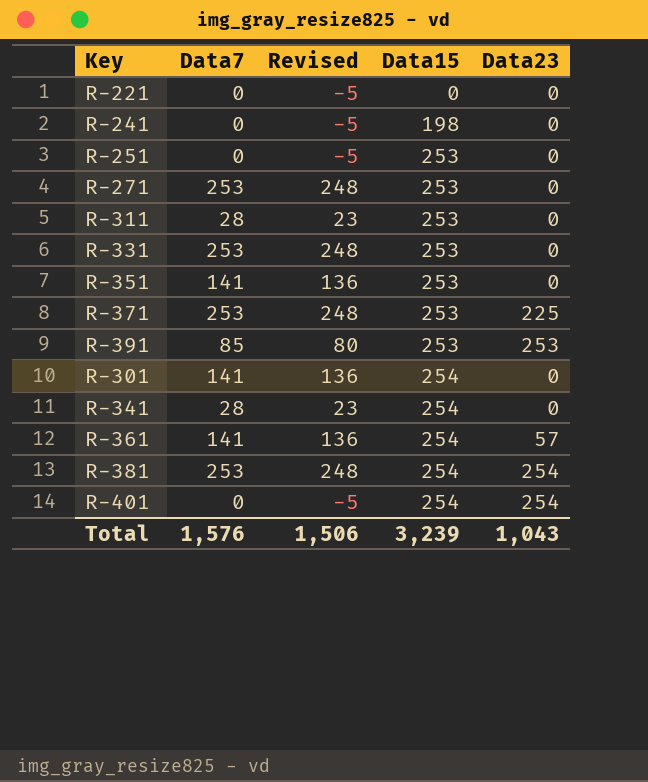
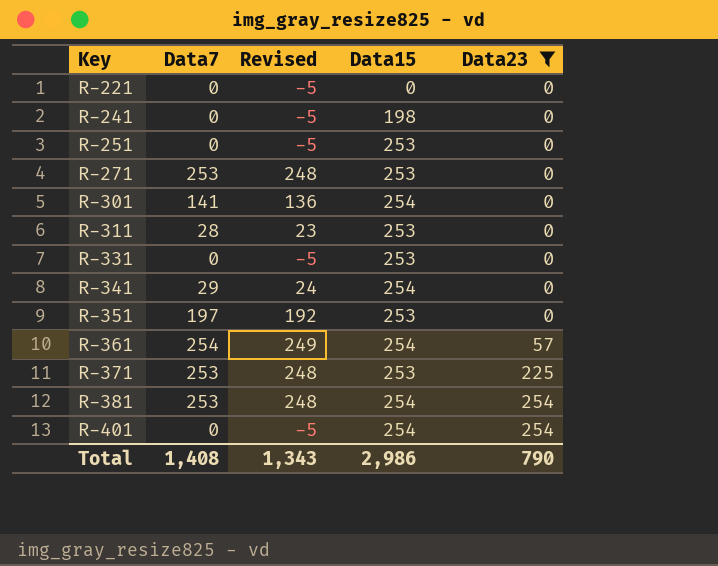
filter: none -> Data23 != 253
row order: Data15 ascending -> Key ascending
R-331 | Data7: 253 -> 0
R-331 | Revised: 248 -> -5
R-341 | Data7: 28 -> 29
R-341 | Revised: 23 -> 24
R-351 | Data7: 141 -> 197
R-351 | Revised: 136 -> 192
R-361 | Data7: 141 -> 254
R-361 | Revised: 136 -> 249
Total | Data7: 1,576 -> 1,408
Total | Revised: 1,506 -> 1,343
Total | Data15: 3,239 -> 2,986
Total | Data23: 1,043 -> 790

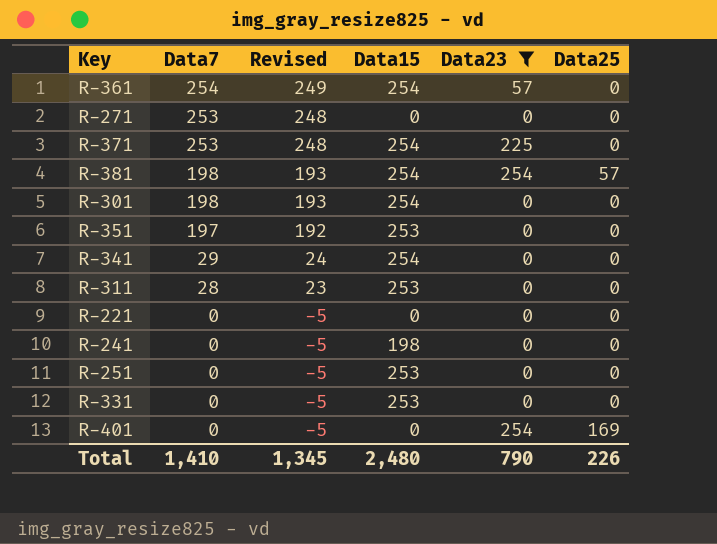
row order: Key ascending -> Data7 descending
column Data25 | position: none -> 6
R-271 | Data15: 253 -> 0
R-371 | Data15: 253 -> 254
R-381 | Data7: 253 -> 198
R-381 | Revised: 248 -> 193
R-301 | Data7: 141 -> 198
R-301 | Revised: 136 -> 193
R-401 | Data15: 254 -> 0
Total | Data7: 1,408 -> 1,410
Total | Revised: 1,343 -> 1,345
Total | Data15: 2,986 -> 2,480

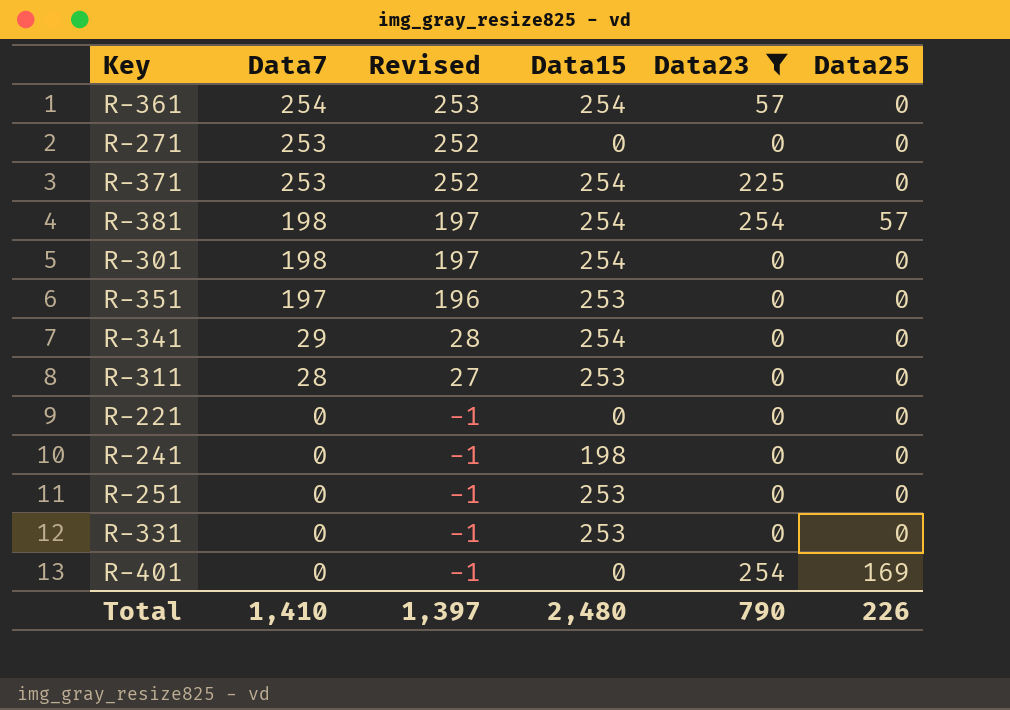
column Revised | formula: [Data7] - 5 -> [Data7] - 1
Total | Revised: 1,345 -> 1,397

